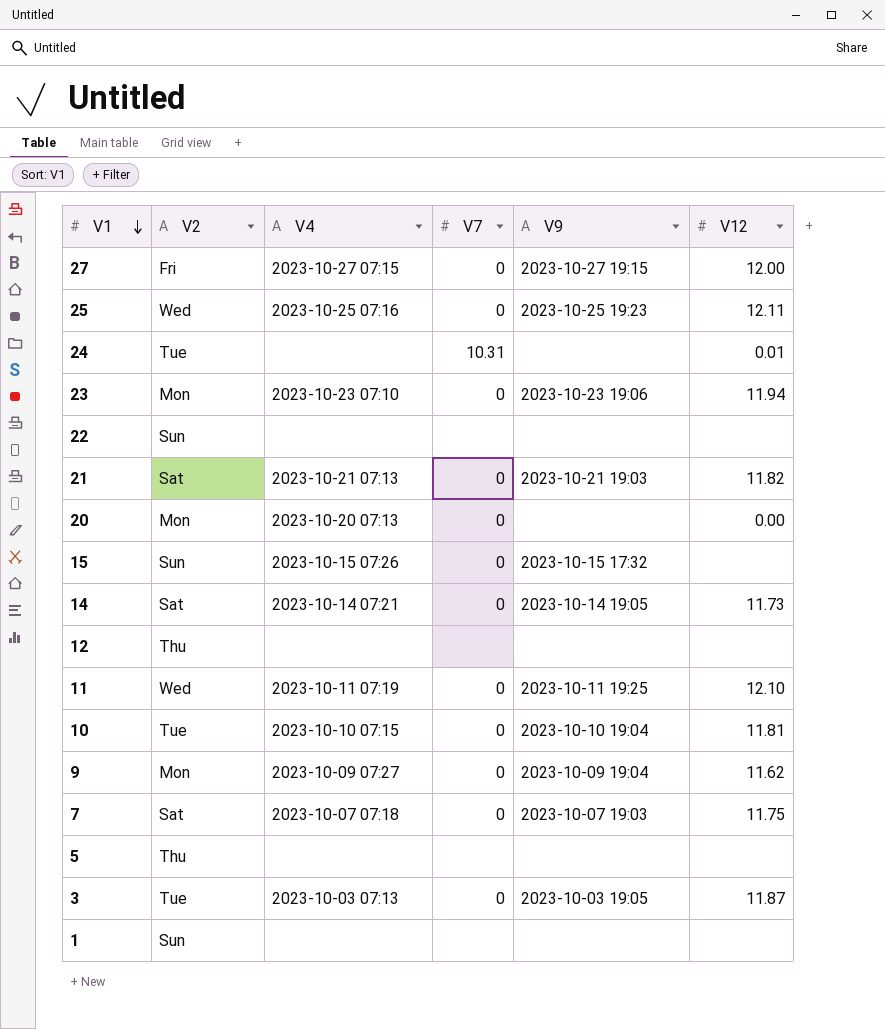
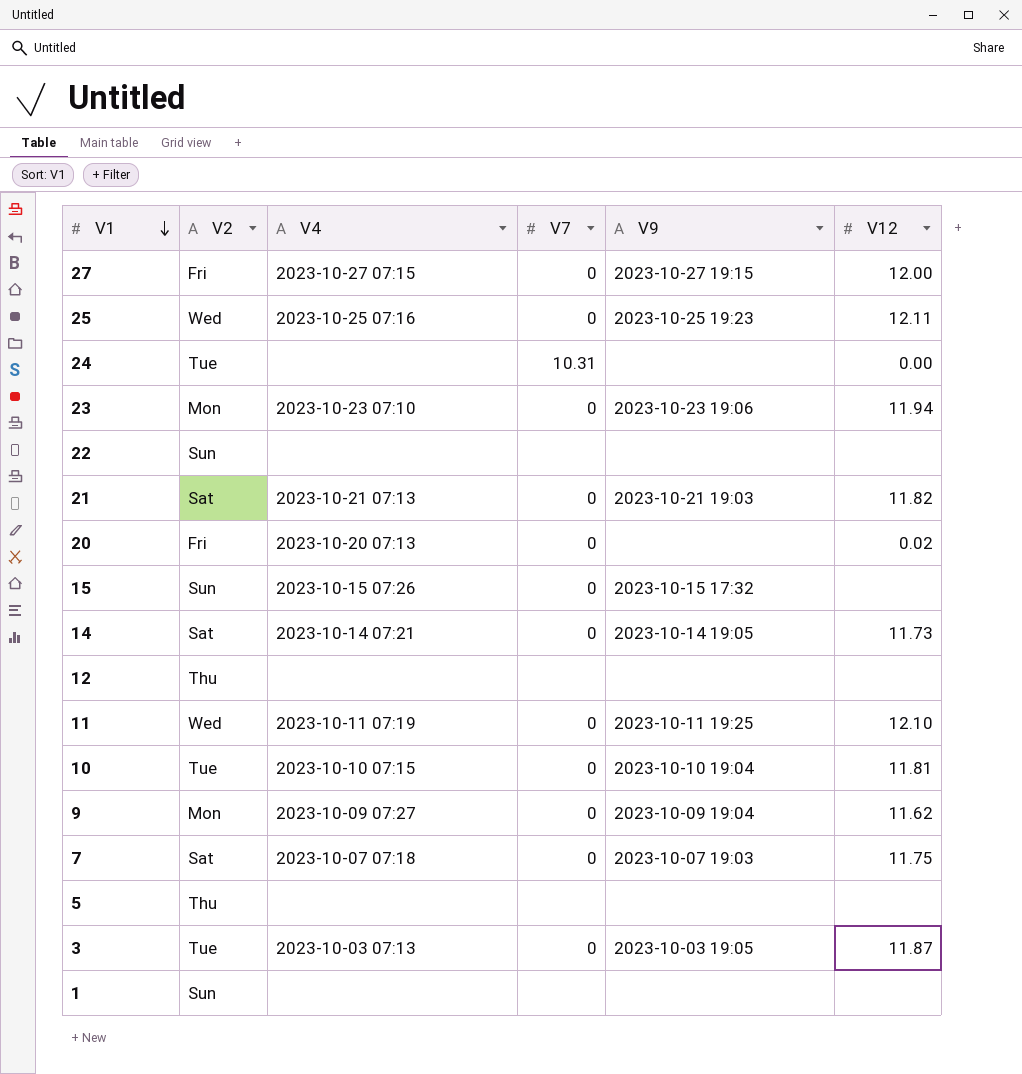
24 | V12: 0.01 -> 0.00
20 | V2: Mon -> Fri
20 | V12: 0.00 -> 0.02

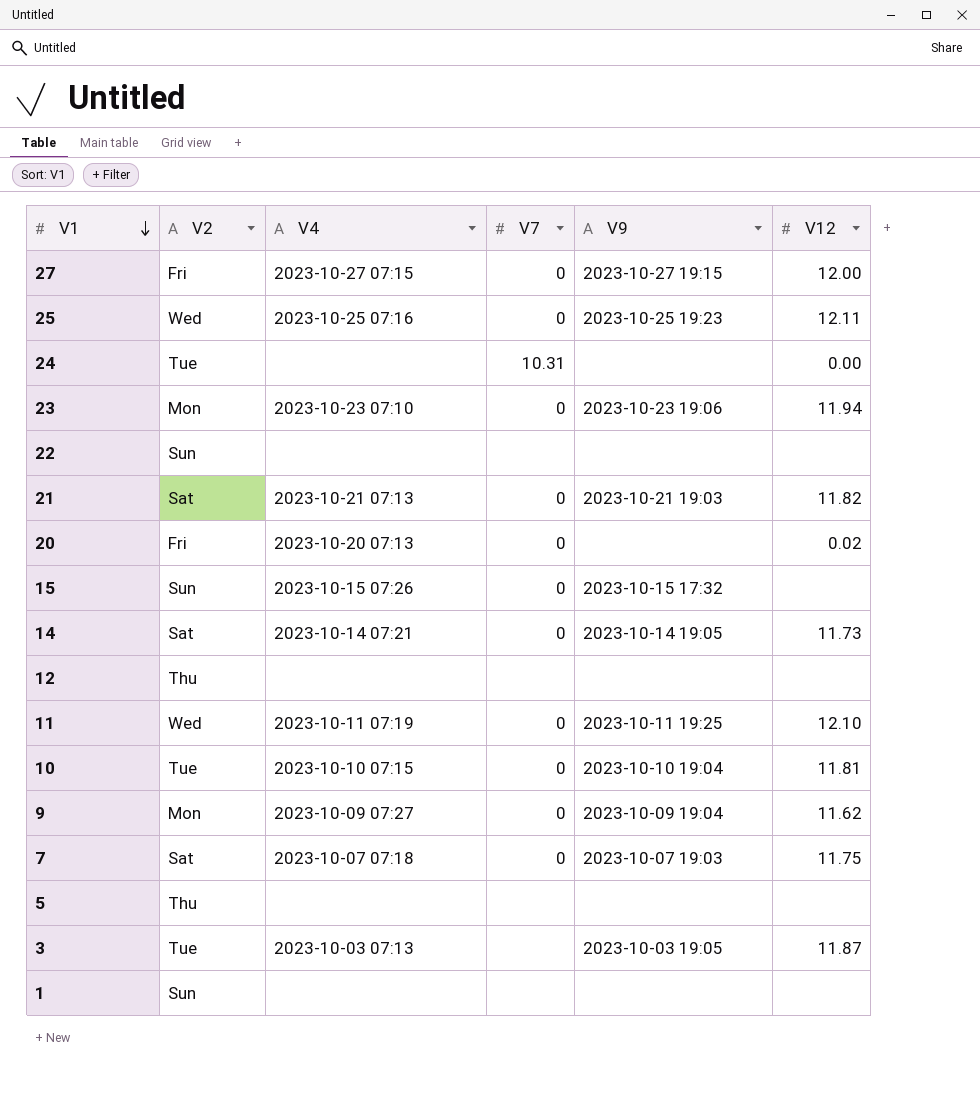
3 | V7: 0 -> none

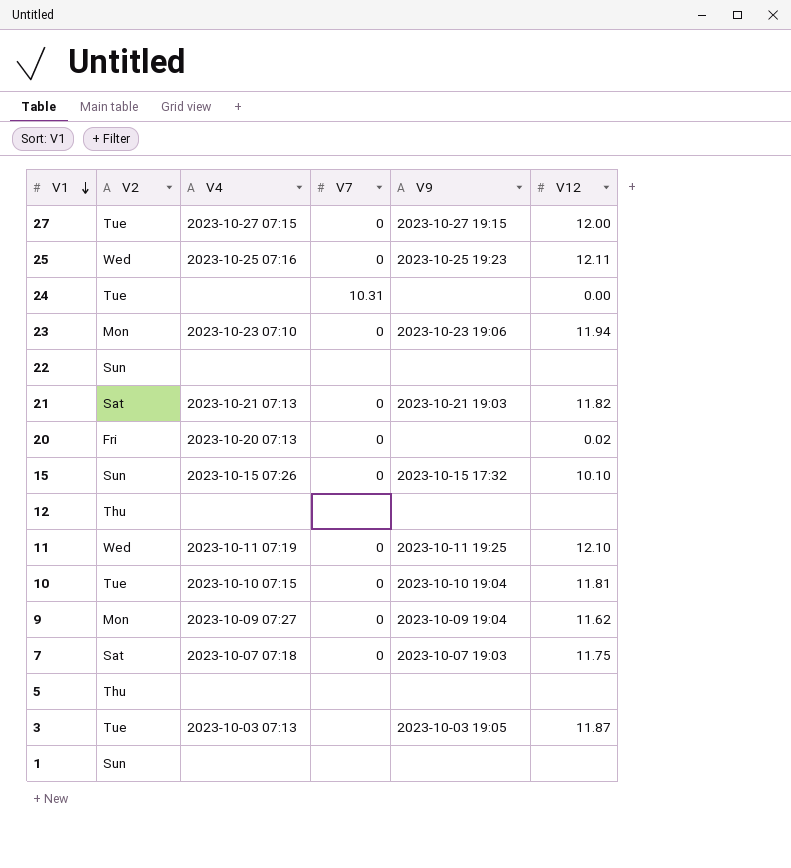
row 14: Sat | 2023-10-14 07:21 | 0 | 2023-10-14 19:05 | 11.73 -> none
27 | V2: Fri -> Tue
15 | V12: none -> 10.10

